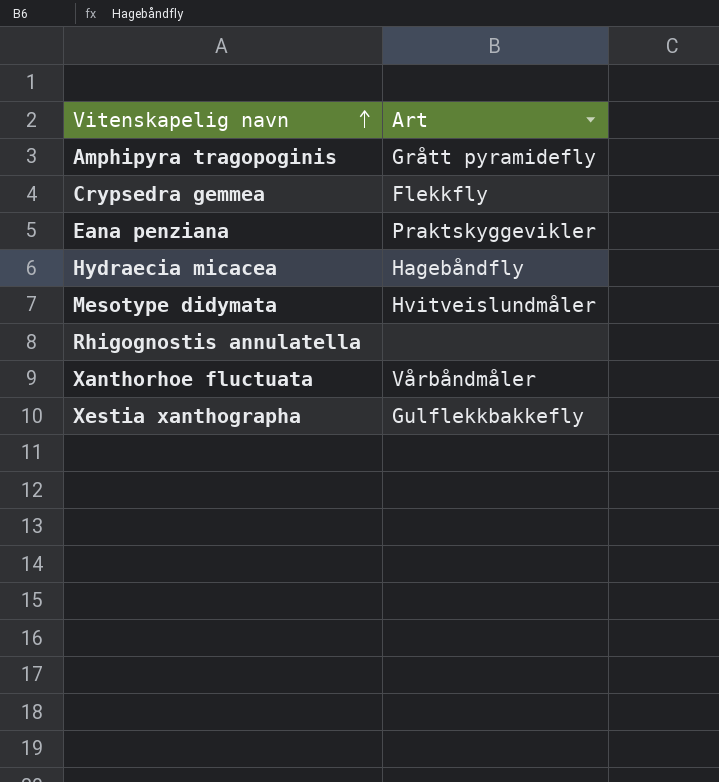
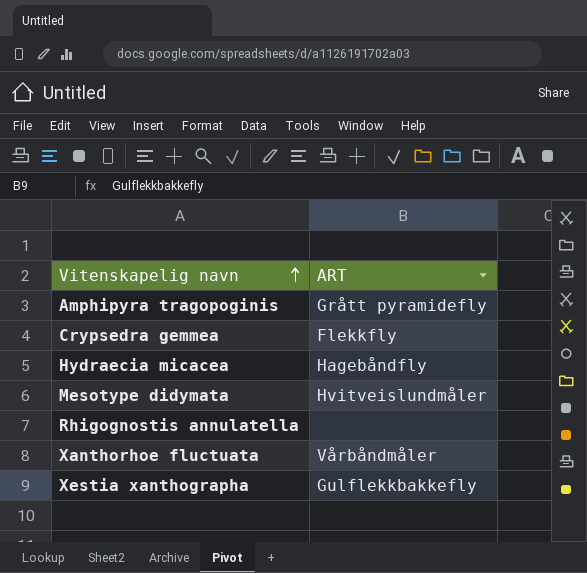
column name: Art -> ART
row Eana penziana: Praktskyggevikler -> none

